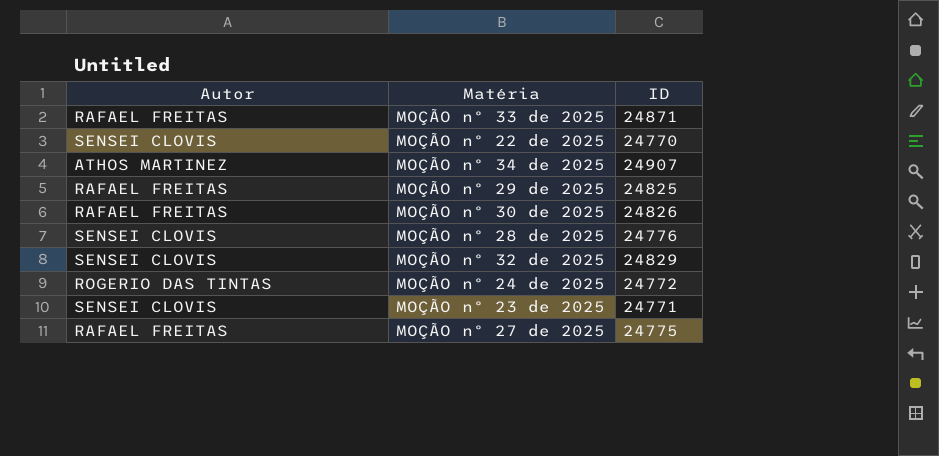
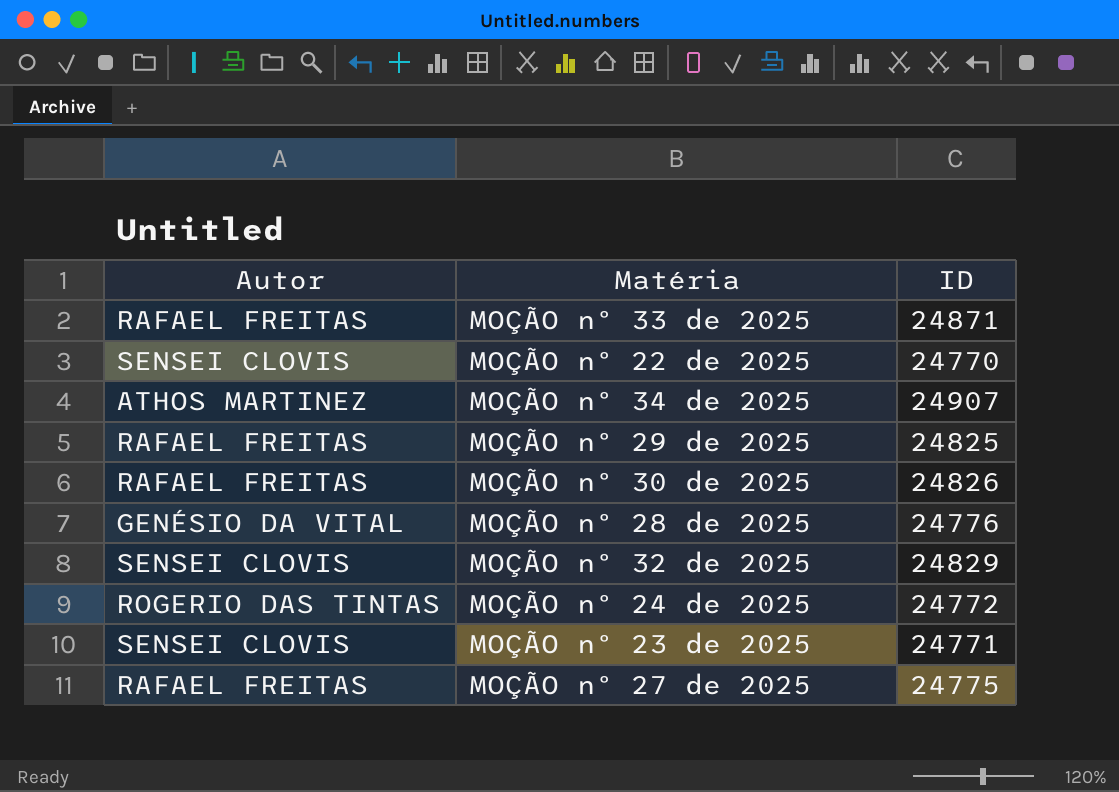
MOÇÃO nº 28 de 2025 | Autor: SENSEI CLOVIS -> GENÉSIO DA VITAL

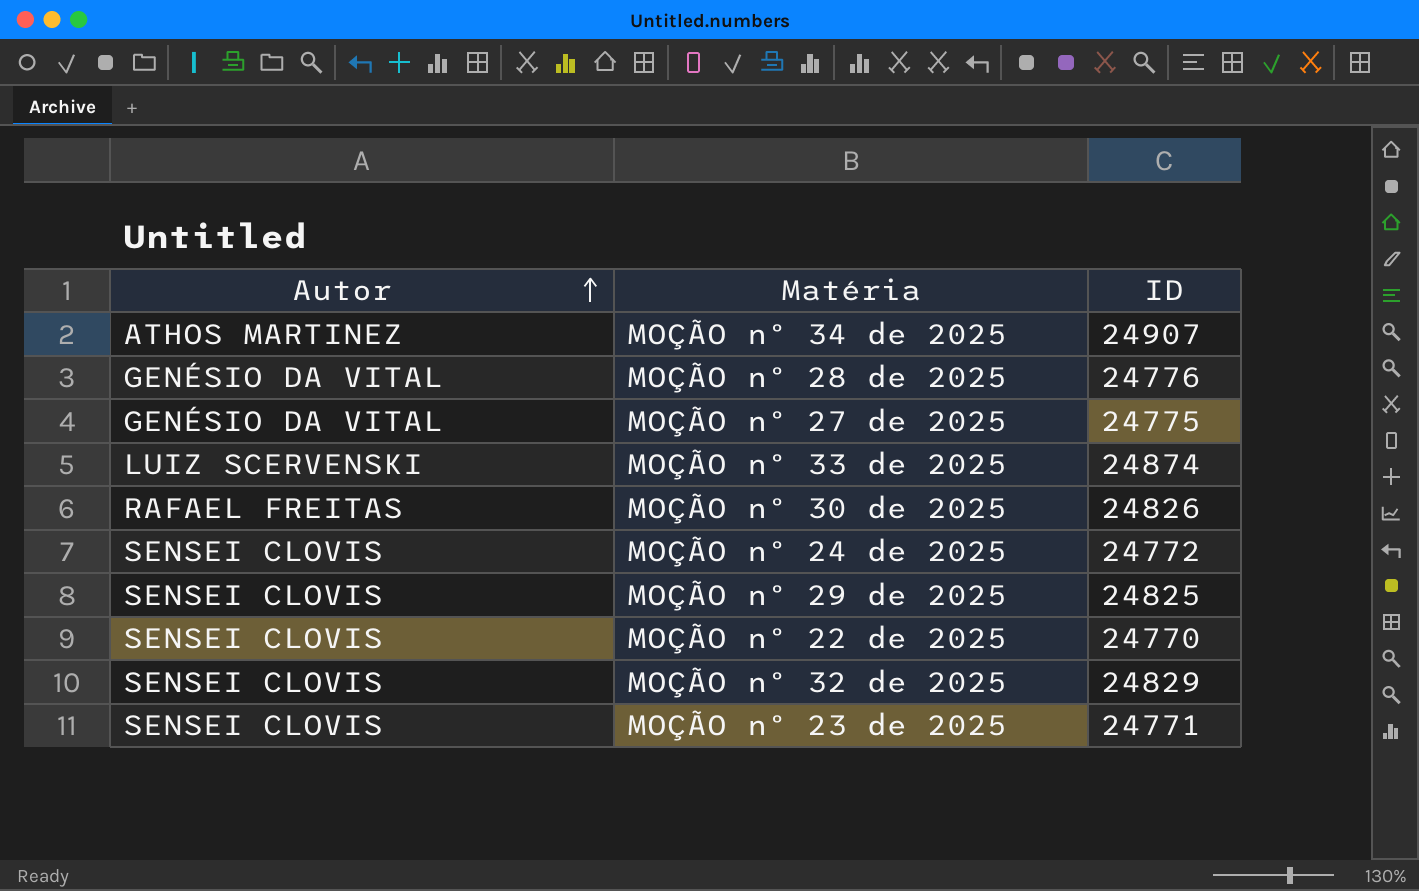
row order: none -> Autor ascending
MOÇÃO nº 27 de 2025 | Autor: RAFAEL FREITAS -> GENÉSIO DA VITAL
MOÇÃO nº 33 de 2025 | Autor: RAFAEL FREITAS -> LUIZ SCERVENSKI
MOÇÃO nº 33 de 2025 | ID: 24871 -> 24874
MOÇÃO nº 24 de 2025 | Autor: ROGERIO DAS TINTAS -> SENSEI CLOVIS
MOÇÃO nº 29 de 2025 | Autor: RAFAEL FREITAS -> SENSEI CLOVIS

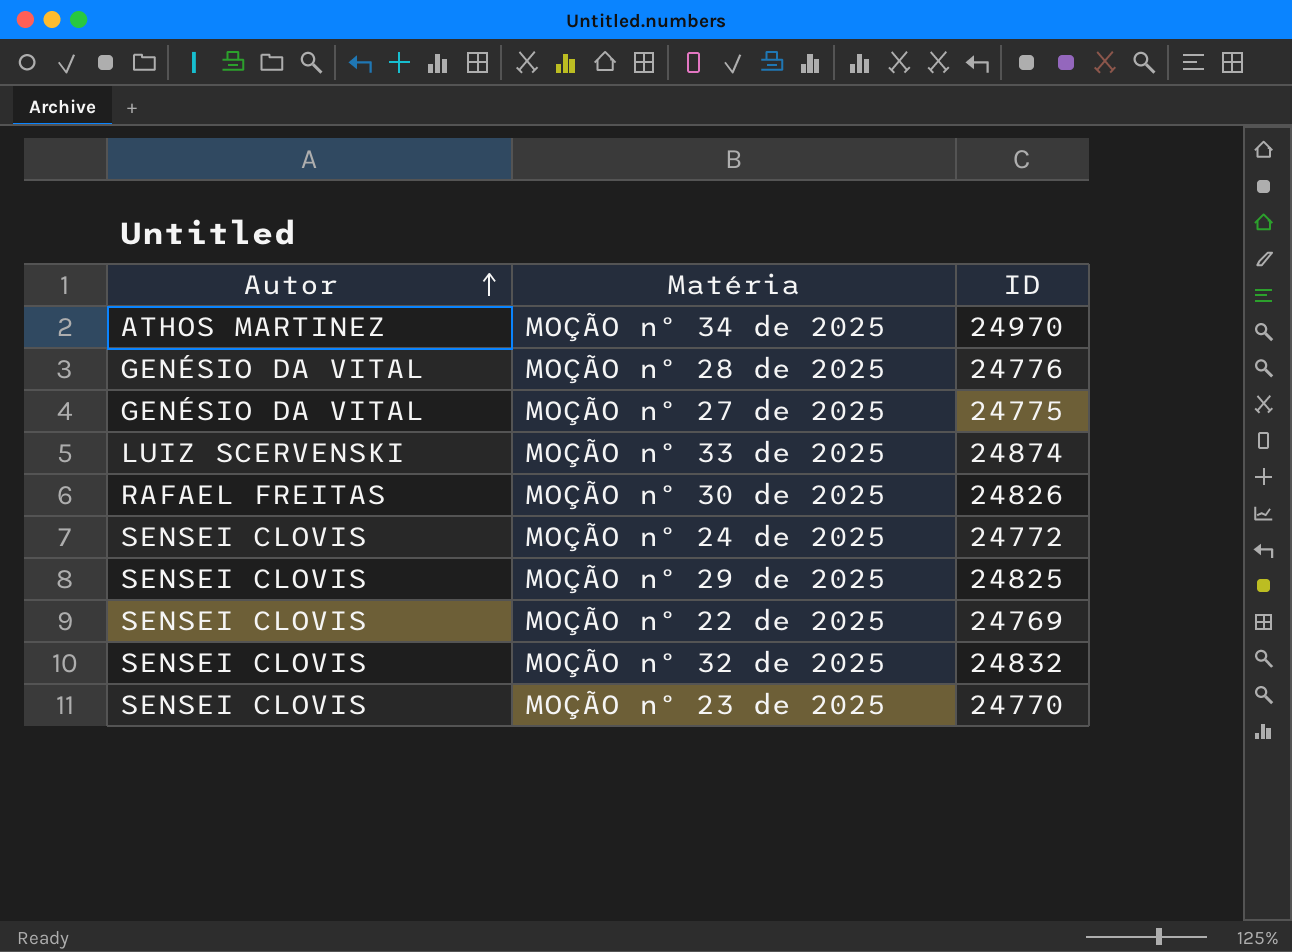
MOÇÃO nº 34 de 2025 | ID: 24907 -> 24970
MOÇÃO nº 22 de 2025 | ID: 24770 -> 24769
MOÇÃO nº 32 de 2025 | ID: 24829 -> 24832
MOÇÃO nº 23 de 2025 | ID: 24771 -> 24770

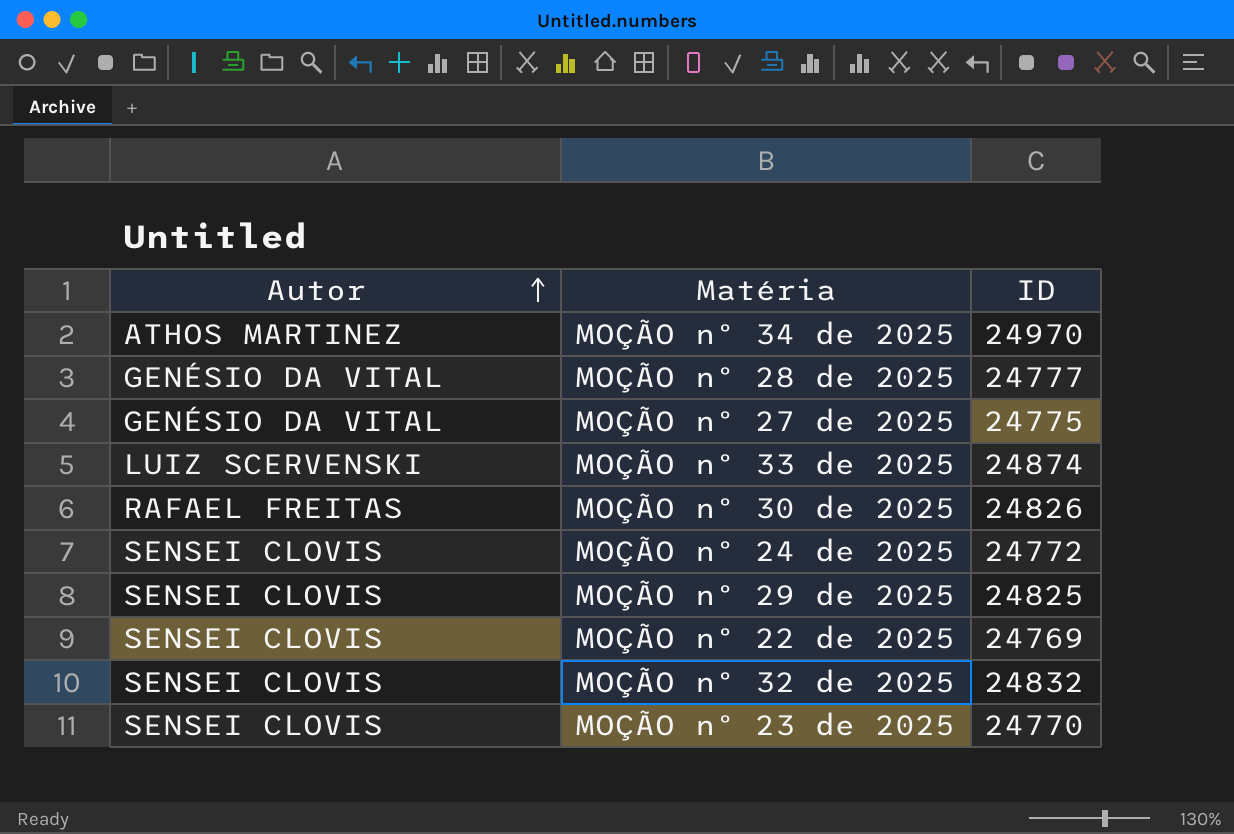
MOÇÃO nº 28 de 2025 | ID: 24776 -> 24777

